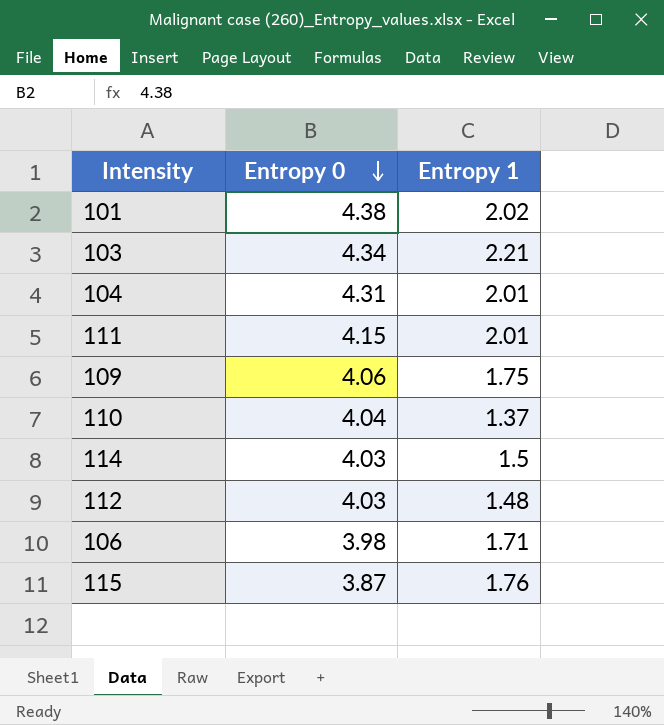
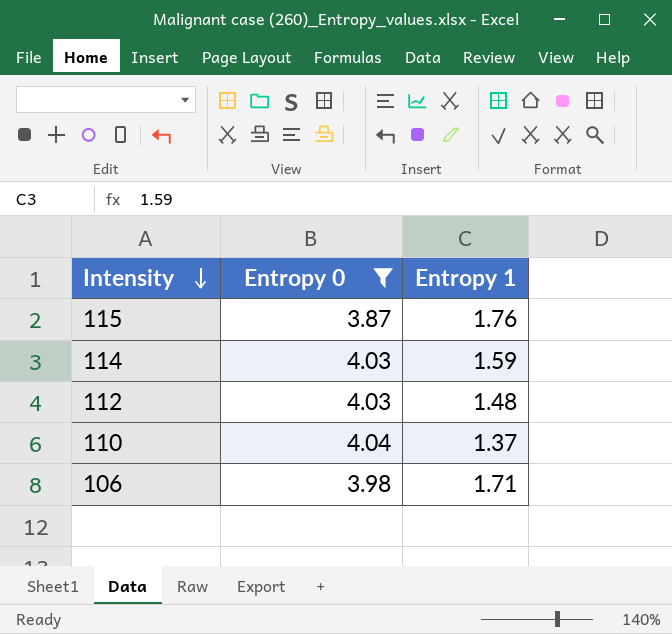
filter: none -> Entropy 0 <= 4.04
row order: Entropy 0 descending -> Intensity descending
114 | Entropy 1: 1.5 -> 1.59

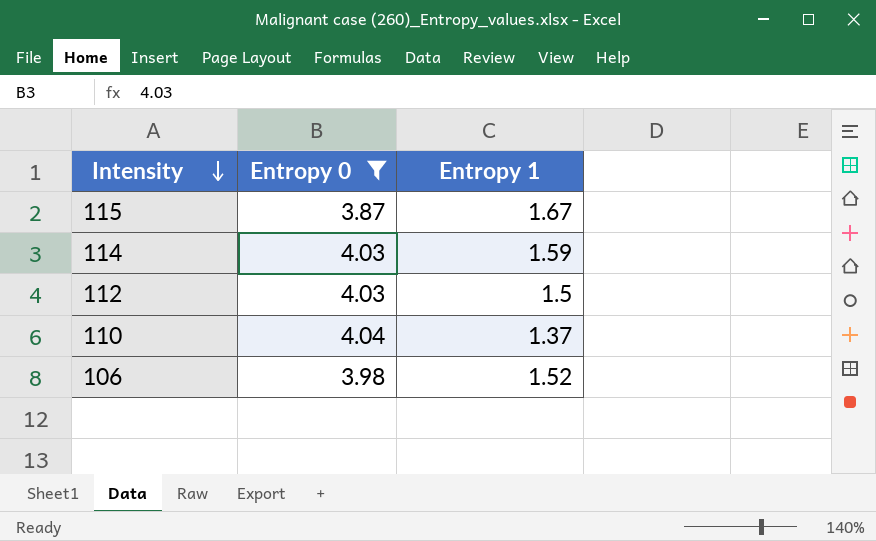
115 | Entropy 1: 1.76 -> 1.67
112 | Entropy 1: 1.48 -> 1.5
106 | Entropy 1: 1.71 -> 1.52

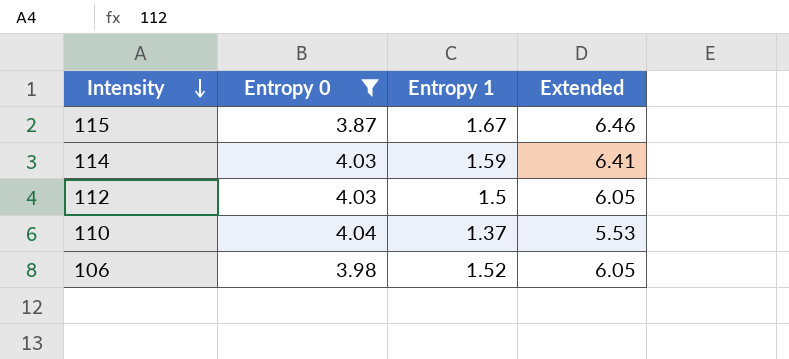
column Extended | formula: none -> [Entropy 0] * [Entropy 1]

